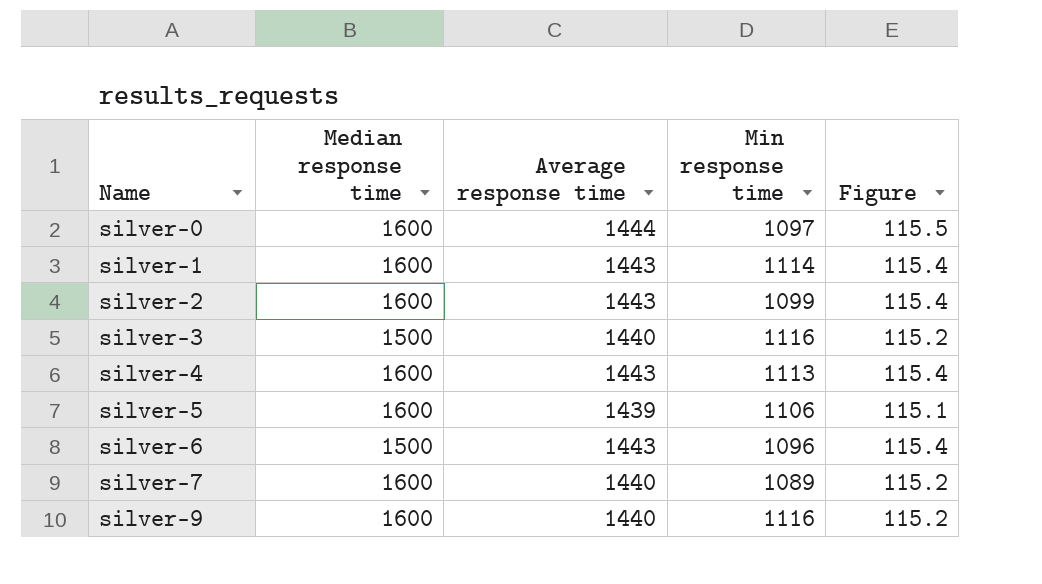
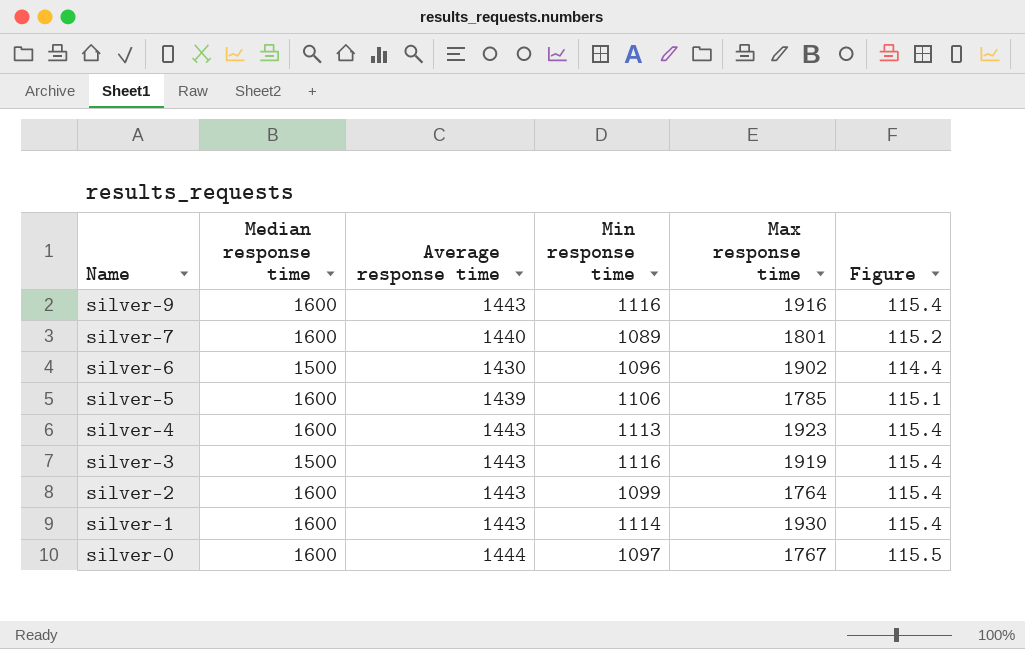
row order: Name ascending -> Name descending
column Max response time | position: none -> 5
silver-9 | Average response time: 1440 -> 1443
silver-9 | Figure: 115.2 -> 115.4
silver-6 | Average response time: 1443 -> 1430
silver-6 | Figure: 115.4 -> 114.4
silver-3 | Average response time: 1440 -> 1443
silver-3 | Figure: 115.2 -> 115.4

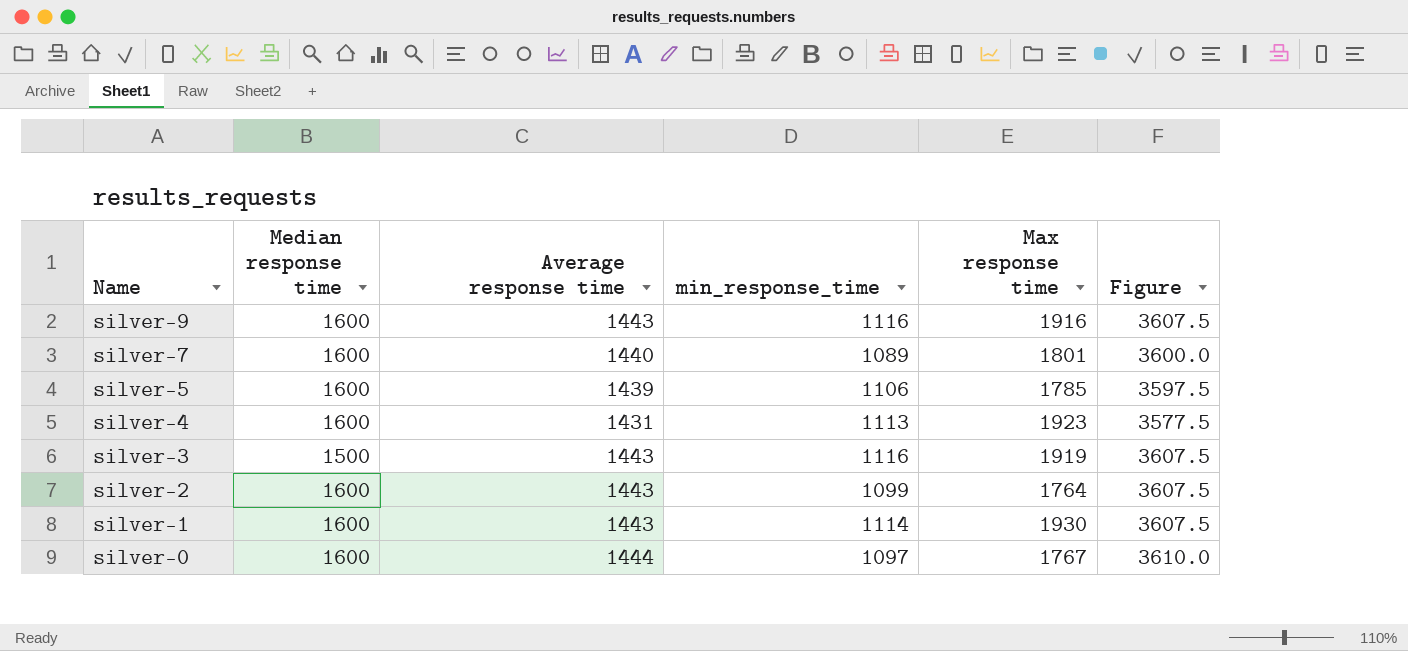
column name: Min response time -> min_response_time
column Figure | formula: [Average response time] * 0.08 -> [Average response time] * 2.5
row silver-6: 1500 | 1430 | 1096 | 1902 | 114.4 -> none
silver-4 | Average response time: 1443 -> 1431

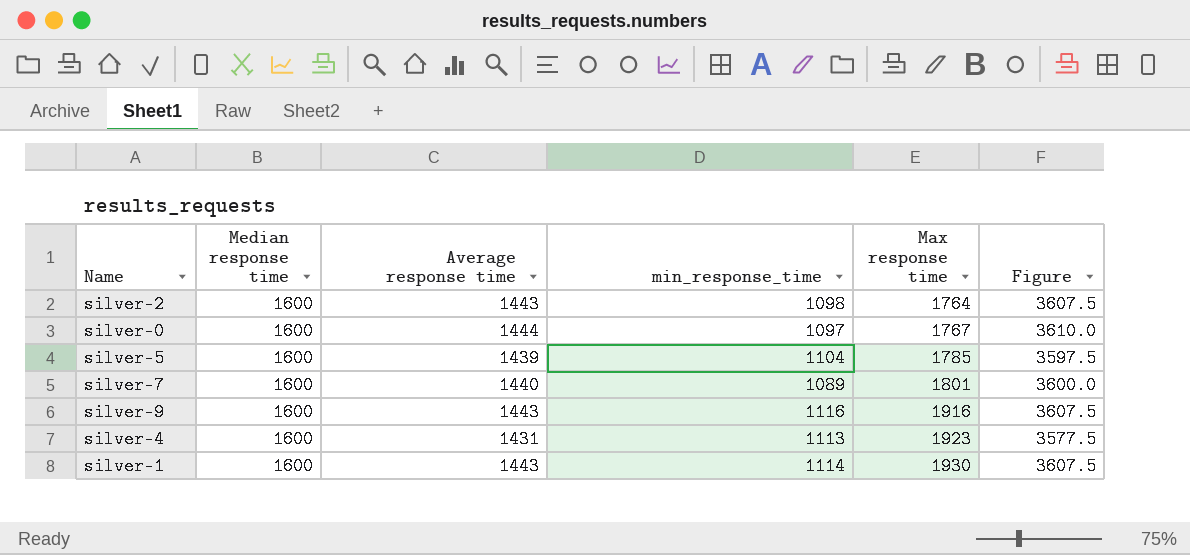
row order: Name descending -> Max response time ascending
row silver-3: 1500 | 1443 | 1116 | 1919 | 3607.5 -> none
silver-2 | min_response_time: 1099 -> 1098
silver-5 | min_response_time: 1106 -> 1104

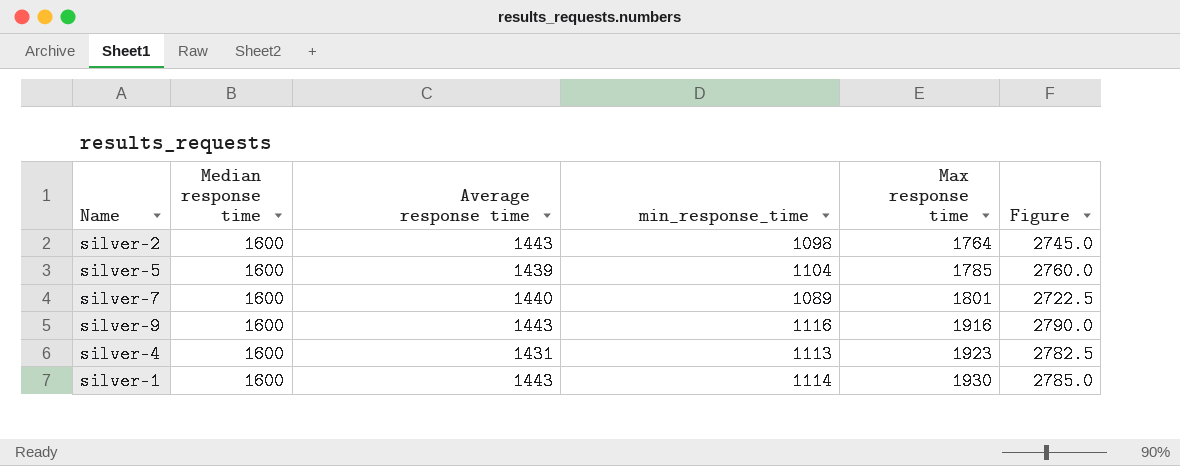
column Figure | formula: [Average response time] * 2.5 -> [min_response_time] * 2.5
row silver-0: 1600 | 1444 | 1097 | 1767 | 3610.0 -> none

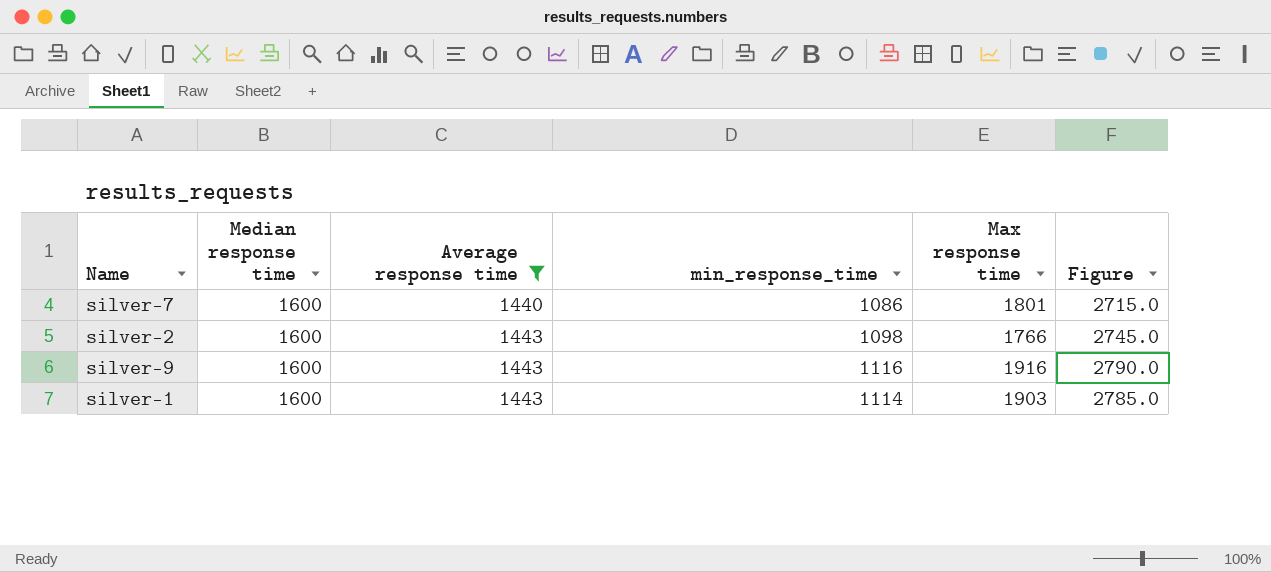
filter: none -> Average response time >= 1440
row order: Max response time ascending -> Average response time ascending
silver-7 | min_response_time: 1089 -> 1086
silver-7 | Figure: 2722.5 -> 2715.0
silver-2 | Max response time: 1764 -> 1766
silver-1 | Max response time: 1930 -> 1903

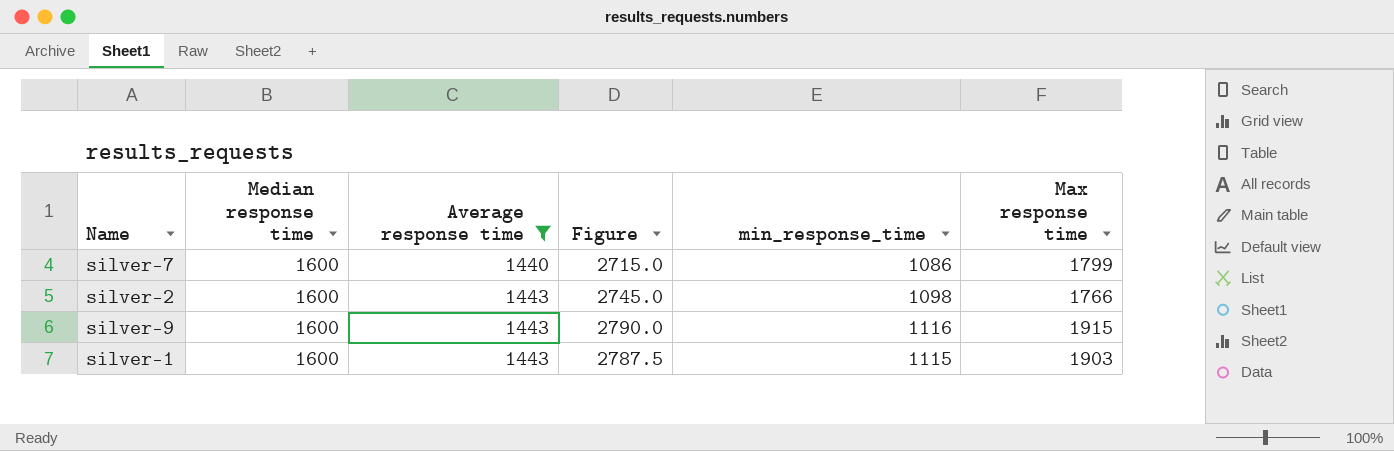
column Figure | position: 6 -> 4
silver-7 | Max response time: 1801 -> 1799
silver-9 | Max response time: 1916 -> 1915
silver-1 | Figure: 2785.0 -> 2787.5
silver-1 | min_response_time: 1114 -> 1115

